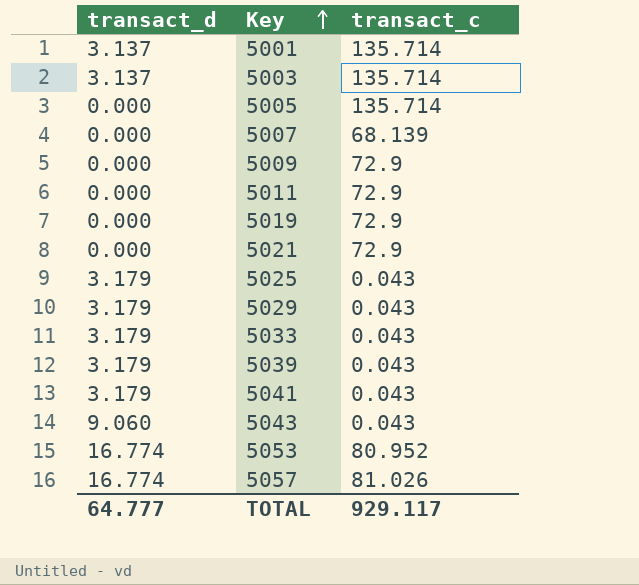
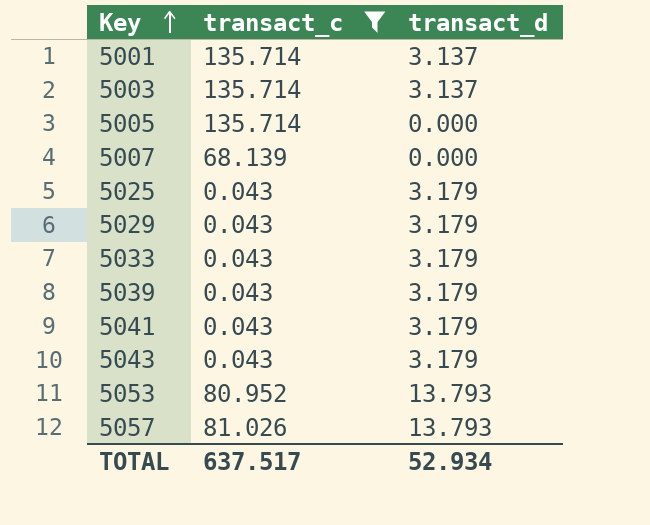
filter: none -> transact_c != 72.9
column transact_d | position: 1 -> 3
5043 | transact_d: 9.060 -> 3.179
5053 | transact_d: 16.774 -> 13.793
5057 | transact_d: 16.774 -> 13.793
TOTAL | transact_c: 929.117 -> 637.517
TOTAL | transact_d: 64.777 -> 52.934

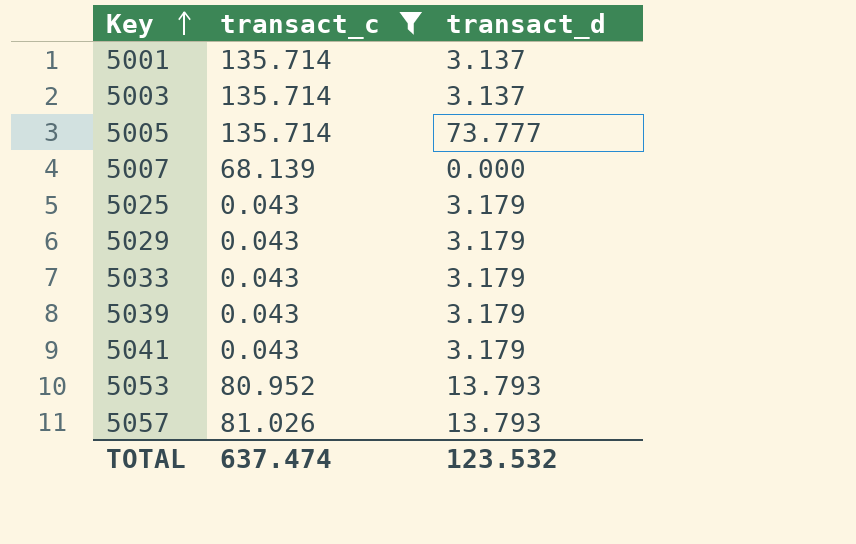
row 5043: 0.043 | 3.179 -> none
5005 | transact_d: 0.000 -> 73.777
TOTAL | transact_c: 637.517 -> 637.474
TOTAL | transact_d: 52.934 -> 123.532

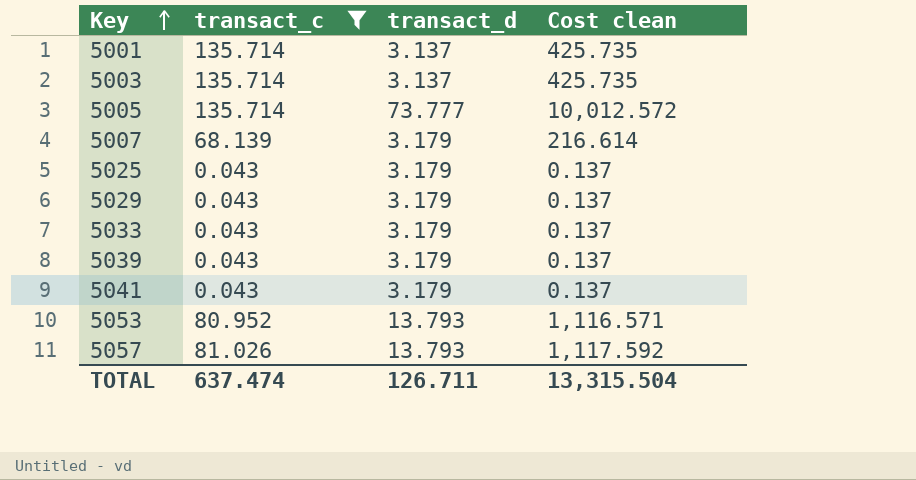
column Cost clean | formula: none -> [transact_c] * [transact_d]
5007 | transact_d: 0.000 -> 3.179
TOTAL | transact_d: 123.532 -> 126.711

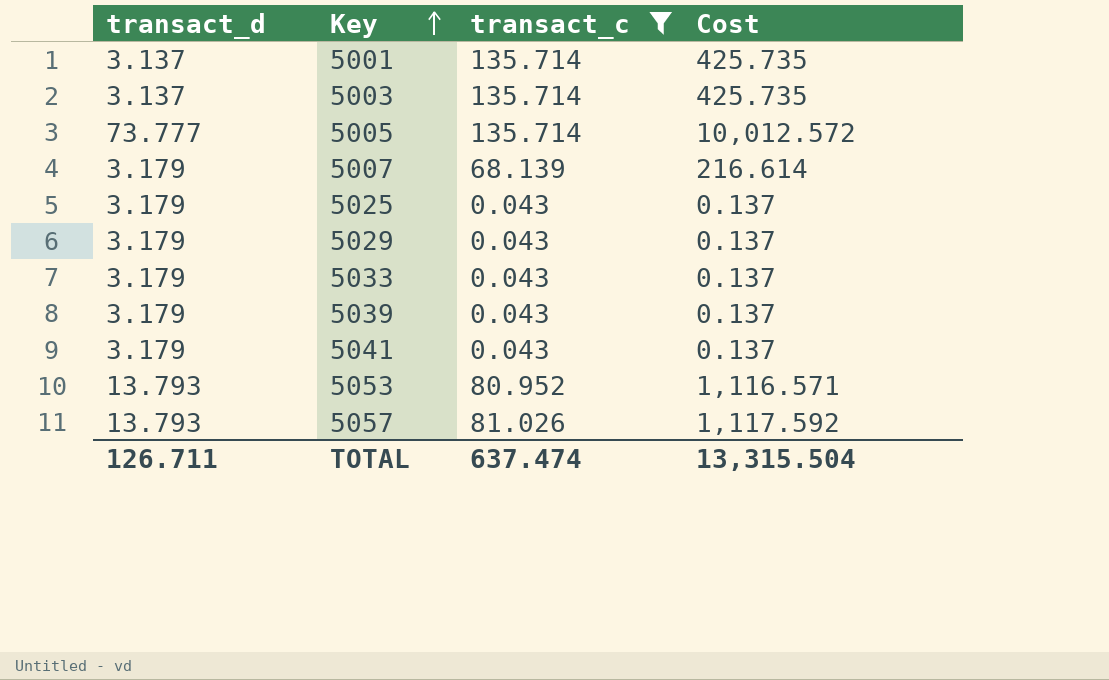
column transact_d | position: 3 -> 1
column name: Cost clean -> Cost

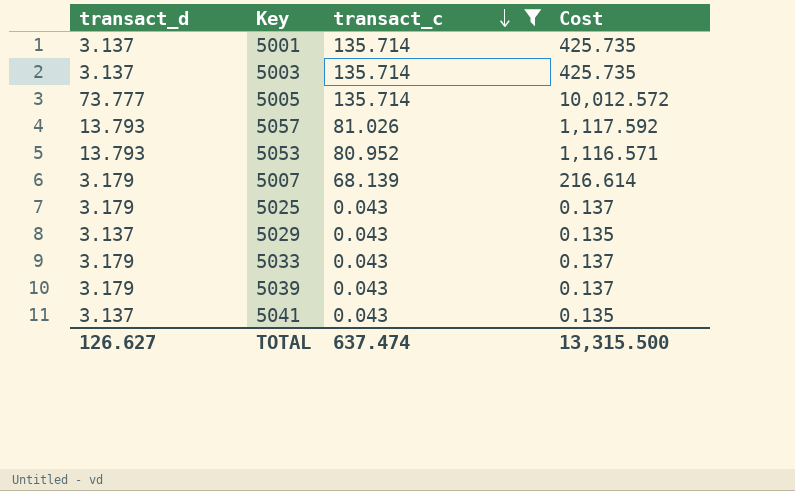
row order: Key ascending -> transact_c descending
5029 | transact_d: 3.179 -> 3.137
5029 | Cost: 0.137 -> 0.135
5041 | transact_d: 3.179 -> 3.137
5041 | Cost: 0.137 -> 0.135
TOTAL | transact_d: 126.711 -> 126.627
TOTAL | Cost: 13,315.504 -> 13,315.500

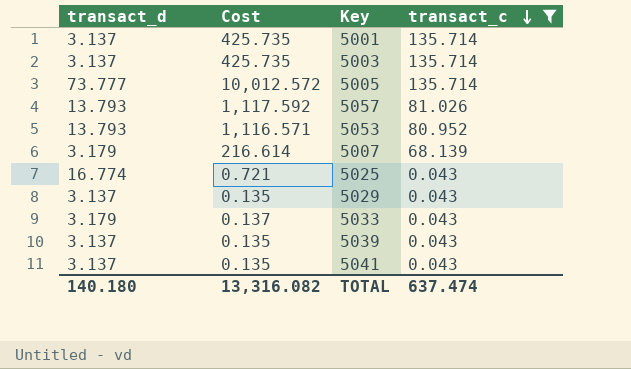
column Cost | position: 4 -> 2
5025 | transact_d: 3.179 -> 16.774
5025 | Cost: 0.137 -> 0.721
5039 | transact_d: 3.179 -> 3.137
5039 | Cost: 0.137 -> 0.135
TOTAL | transact_d: 126.627 -> 140.180
TOTAL | Cost: 13,315.500 -> 13,316.082

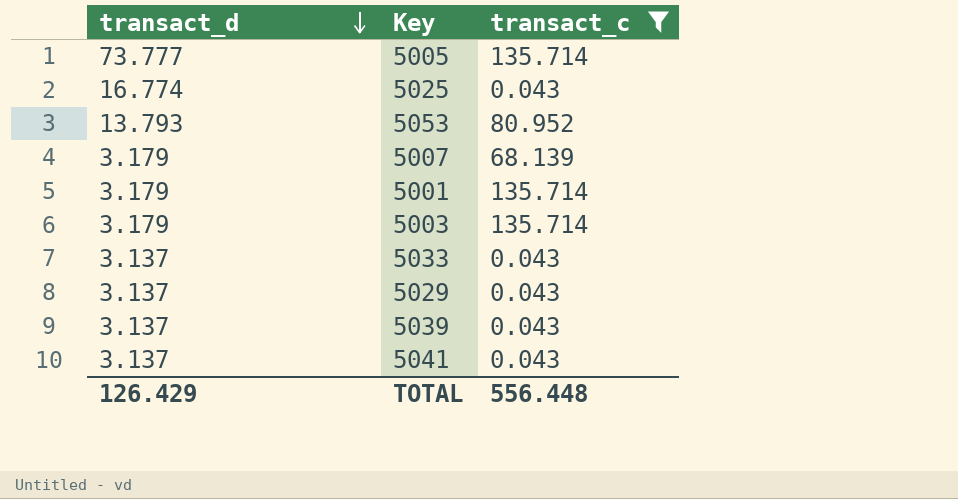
row order: transact_c descending -> transact_d descending
column Cost | formula: [transact_d] * [transact_c] -> none
row 5057: 13.793 | 1,117.592 | 81.026 -> none
5001 | transact_d: 3.137 -> 3.179
5003 | transact_d: 3.137 -> 3.179
5033 | transact_d: 3.179 -> 3.137
TOTAL | transact_d: 140.180 -> 126.429
TOTAL | transact_c: 637.474 -> 556.448

